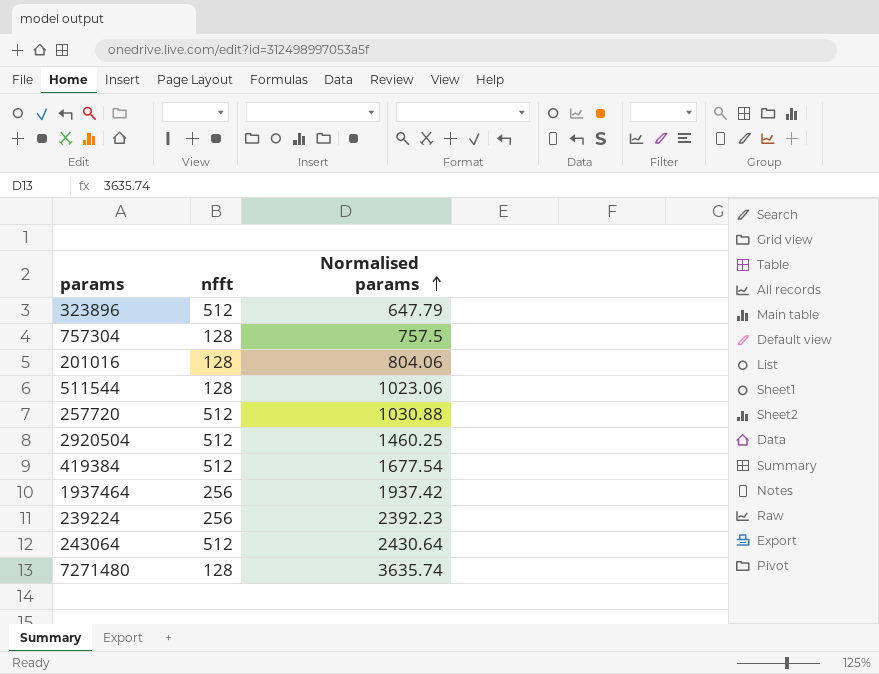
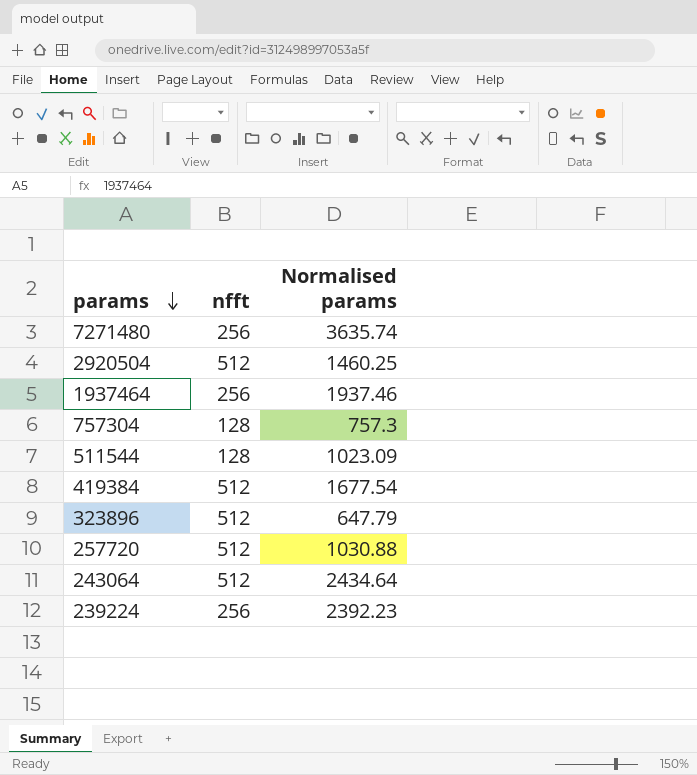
row order: Normalised params ascending -> params descending
row 201016: 128 | 804.06 -> none
7271480 | nfft: 128 -> 256
1937464 | Normalised params: 1937.42 -> 1937.46
757304 | Normalised params: 757.5 -> 757.3
511544 | Normalised params: 1023.06 -> 1023.09
243064 | Normalised params: 2430.64 -> 2434.64

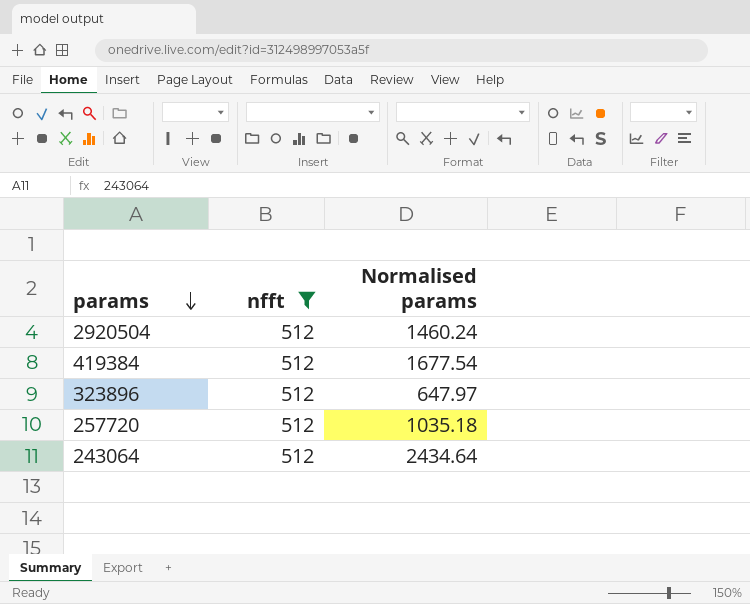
filter: none -> nfft = 512
2920504 | Normalised params: 1460.25 -> 1460.24
323896 | Normalised params: 647.79 -> 647.97
257720 | Normalised params: 1030.88 -> 1035.18

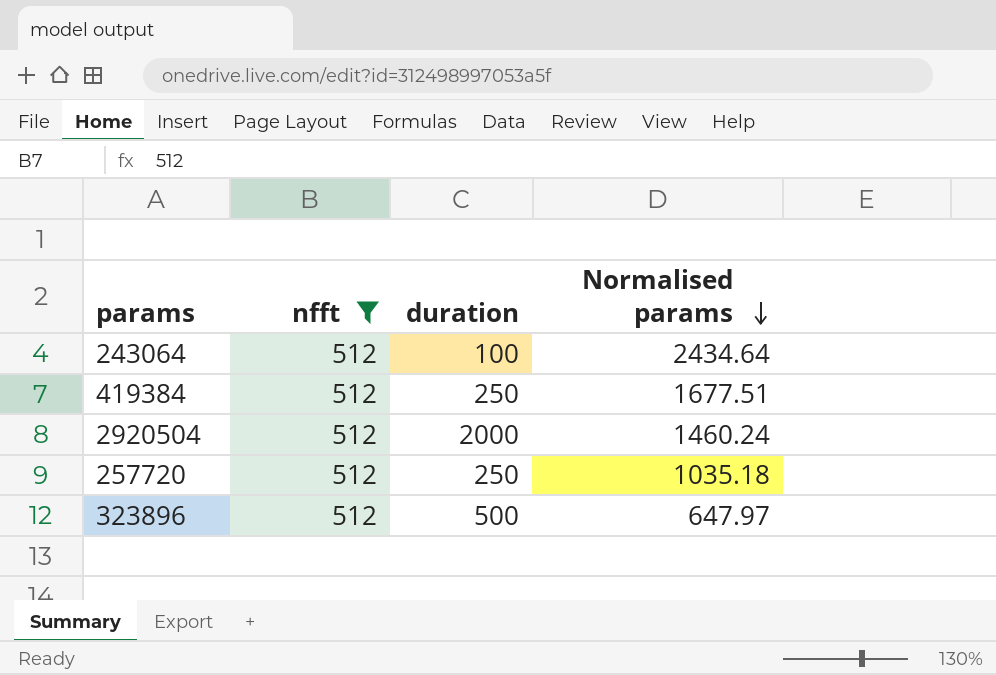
row order: params descending -> Normalised params descending
column duration | position: none -> 3
419384 | Normalised params: 1677.54 -> 1677.51

